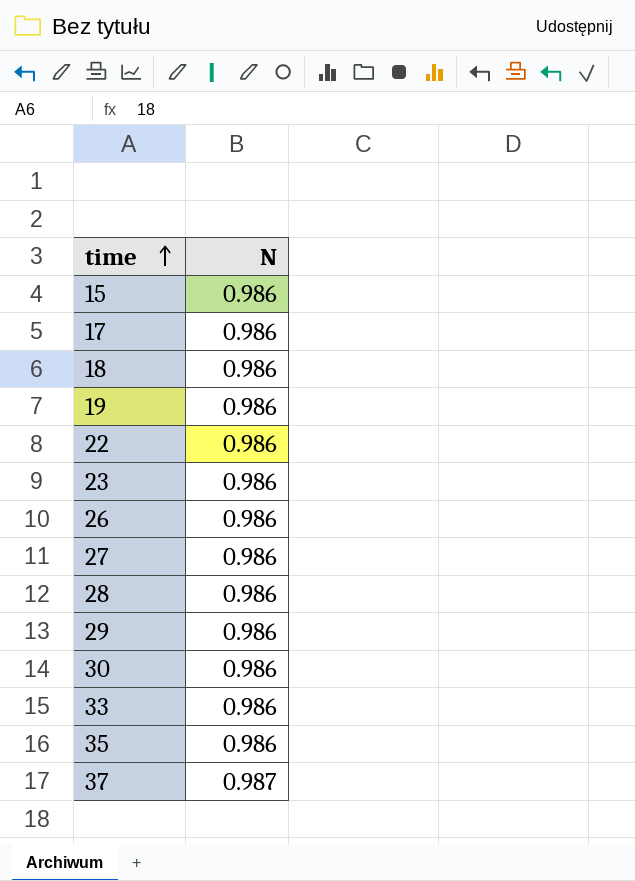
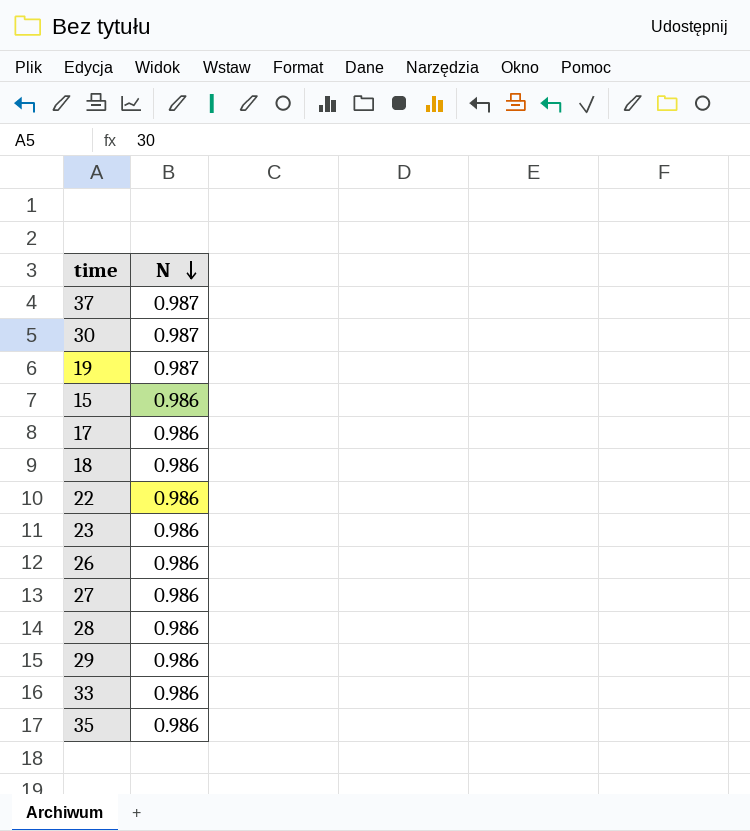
row order: time ascending -> N descending
30 | N: 0.986 -> 0.987
19 | N: 0.986 -> 0.987

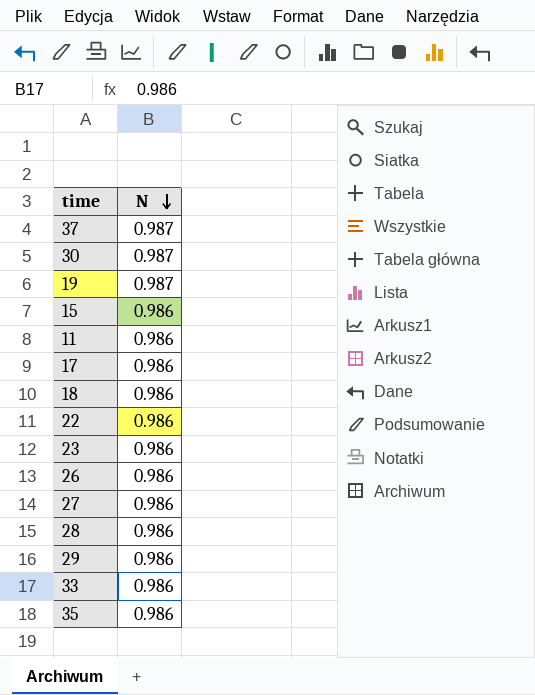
row 11: none -> 0.986

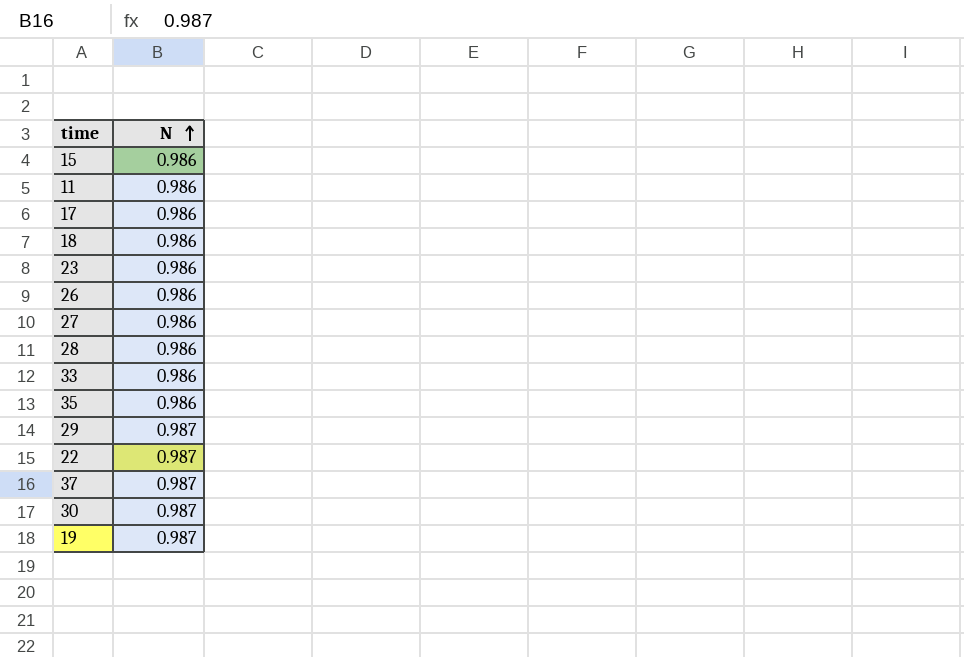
row order: N descending -> N ascending
29 | N: 0.986 -> 0.987
22 | N: 0.986 -> 0.987

